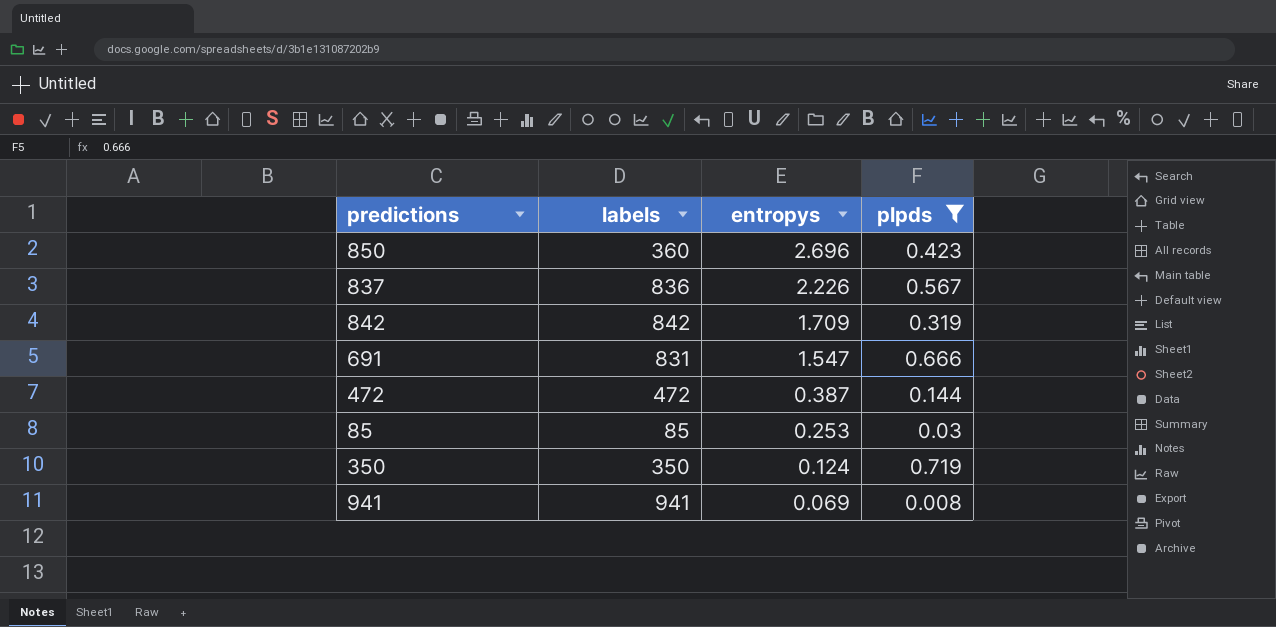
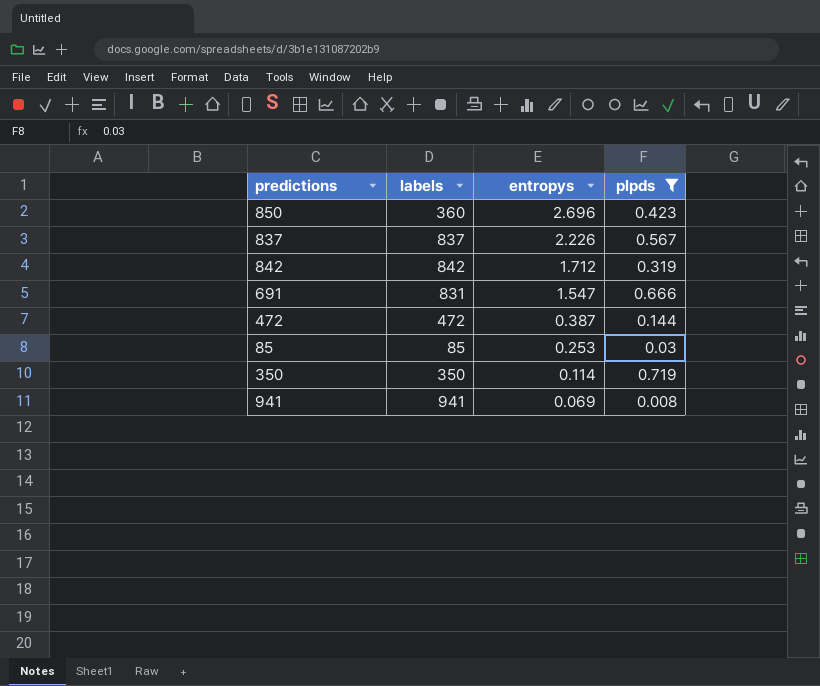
837 | labels: 836 -> 837
842 | entropys: 1.709 -> 1.712
350 | entropys: 0.124 -> 0.114

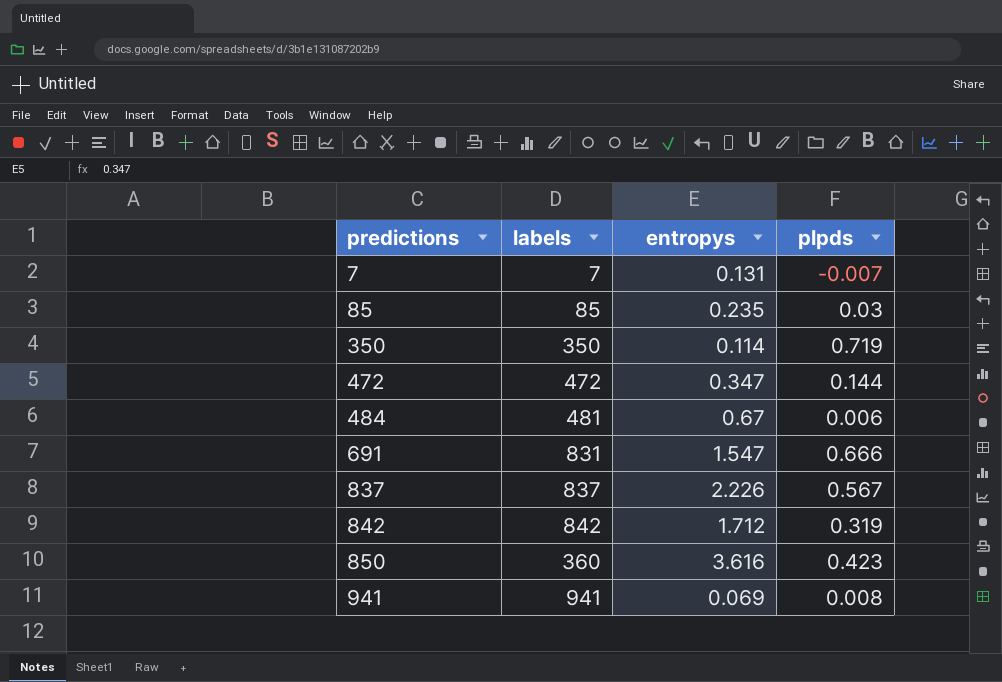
filter: plpds >= 0.008 -> none
row order: entropys descending -> predictions ascending
85 | entropys: 0.253 -> 0.235
472 | entropys: 0.387 -> 0.347
850 | entropys: 2.696 -> 3.616

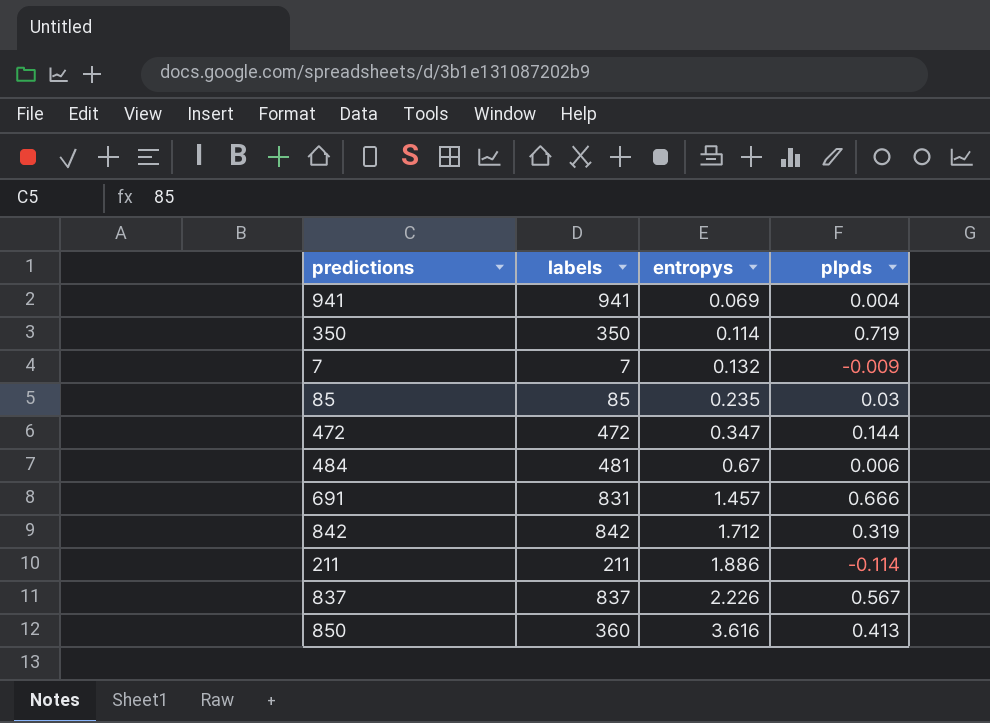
row order: predictions ascending -> entropys ascending
941 | plpds: 0.008 -> 0.004
7 | entropys: 0.131 -> 0.132
7 | plpds: -0.007 -> -0.009
691 | entropys: 1.547 -> 1.457
row 211: none -> 211 | 1.886 | -0.114
850 | plpds: 0.423 -> 0.413

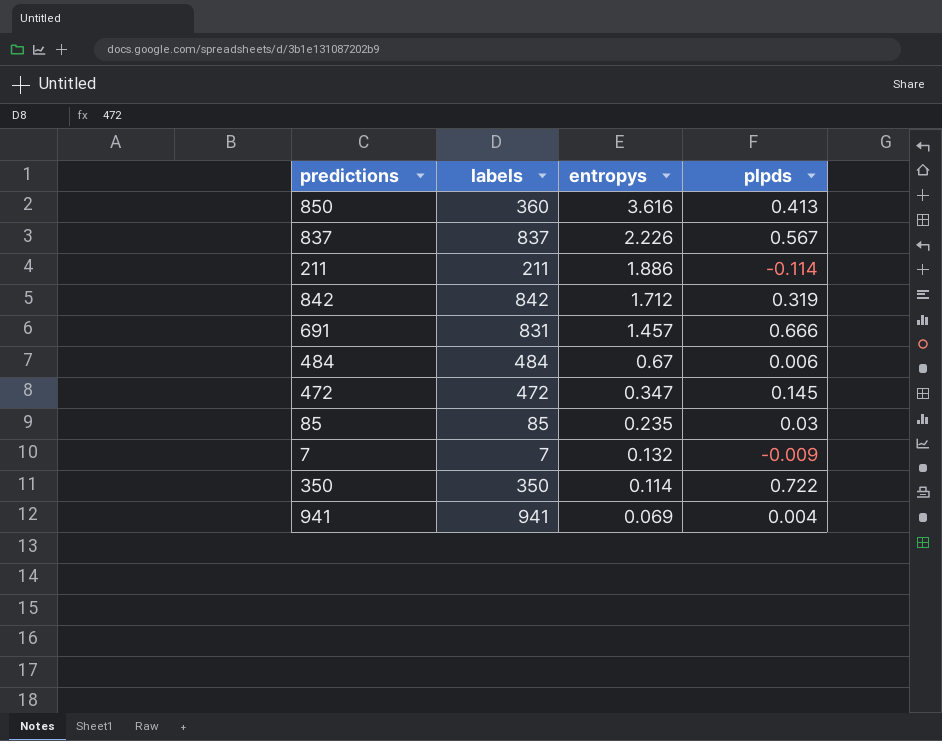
row order: entropys ascending -> entropys descending
484 | labels: 481 -> 484
472 | plpds: 0.144 -> 0.145
350 | plpds: 0.719 -> 0.722

